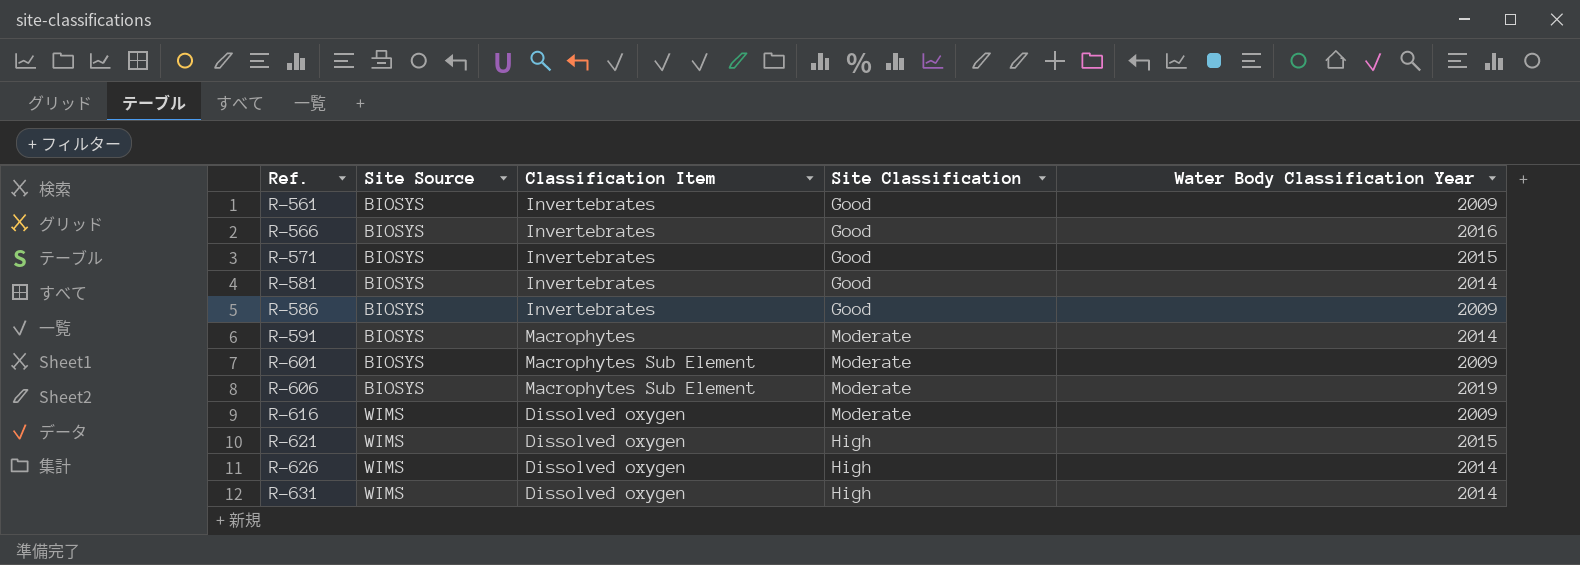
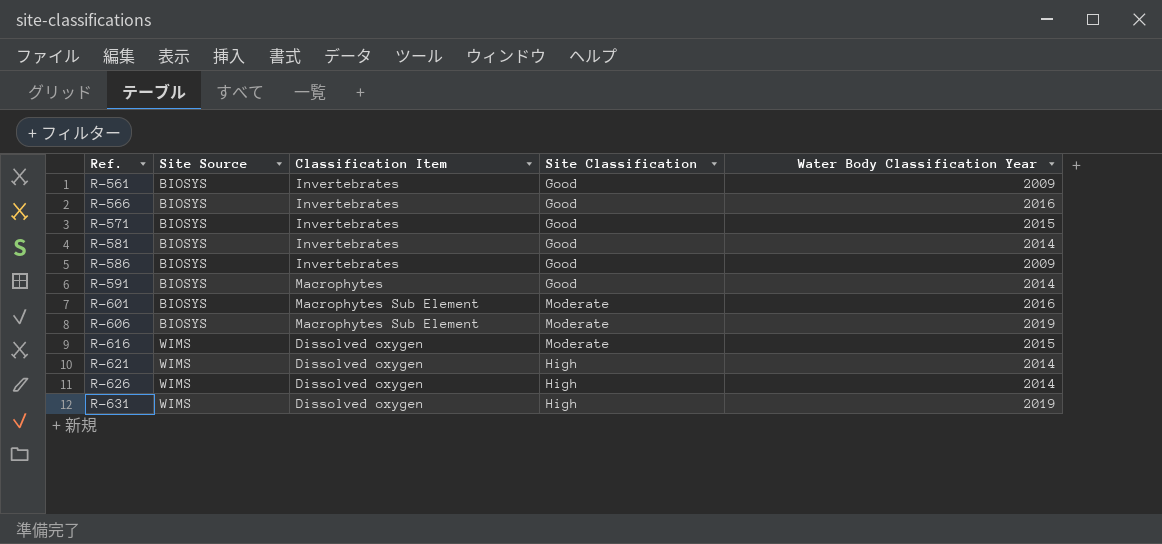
R-591 | Site Classification: Moderate -> Good
R-601 | Water Body Classification Year: 2009 -> 2016
R-616 | Water Body Classification Year: 2009 -> 2015
R-621 | Water Body Classification Year: 2015 -> 2014
R-631 | Water Body Classification Year: 2014 -> 2019

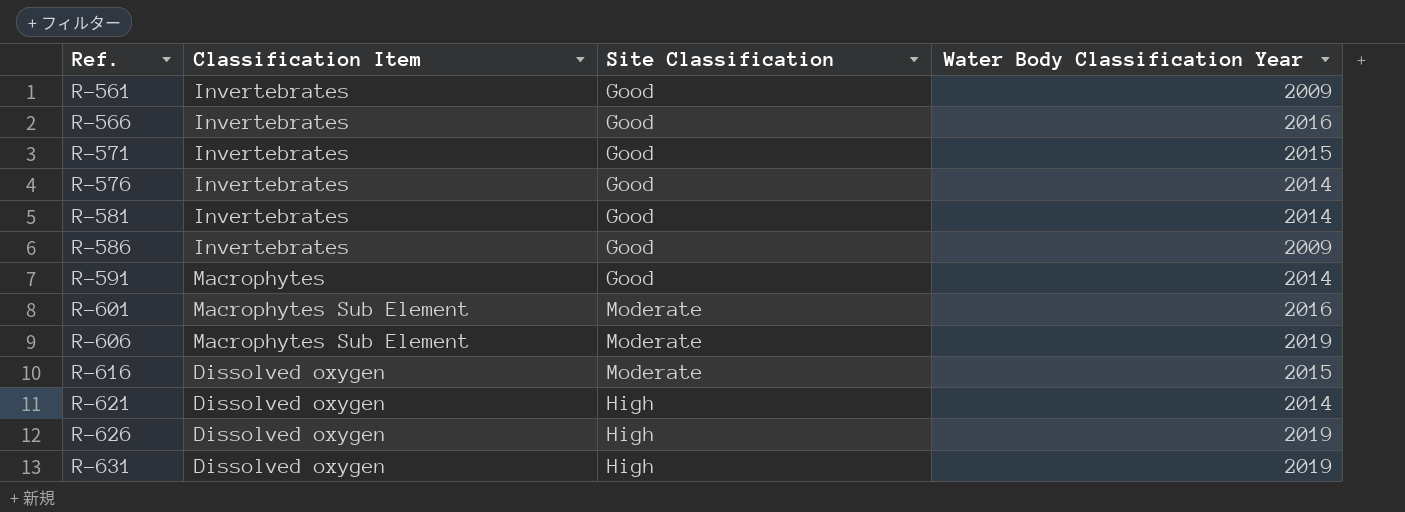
column Site Source | position: 2 -> none
row R-576: none -> Invertebrates | Good | 2014
R-626 | Water Body Classification Year: 2014 -> 2019

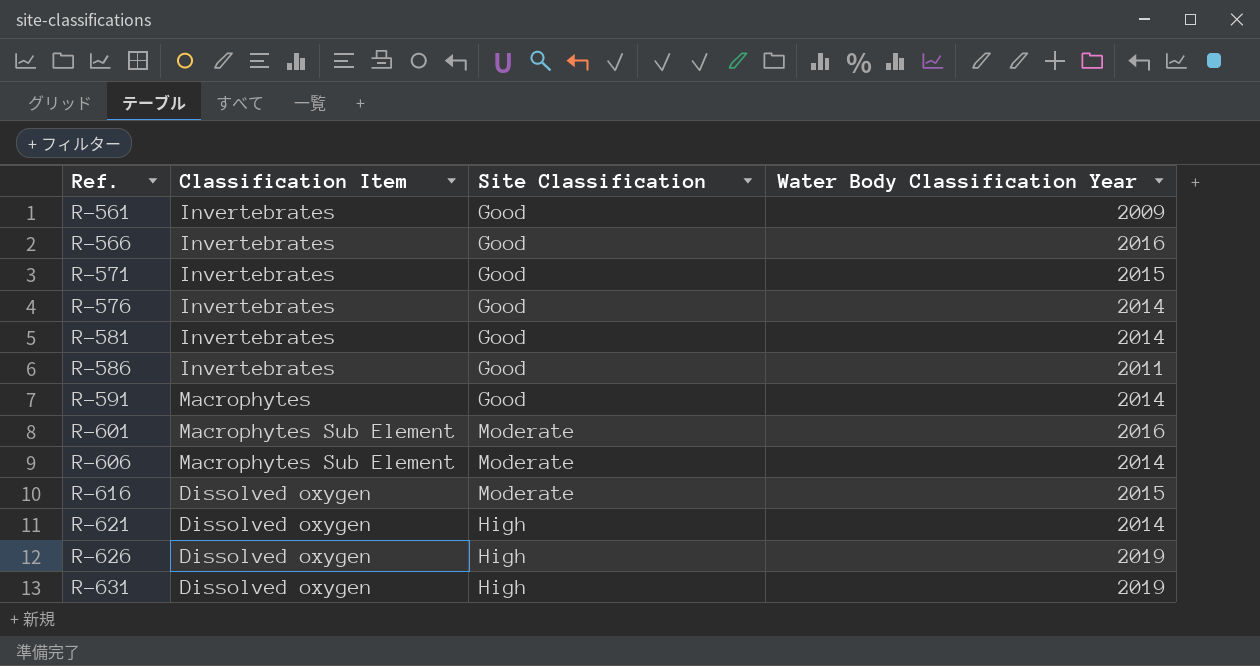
R-586 | Water Body Classification Year: 2009 -> 2011
R-606 | Water Body Classification Year: 2019 -> 2014

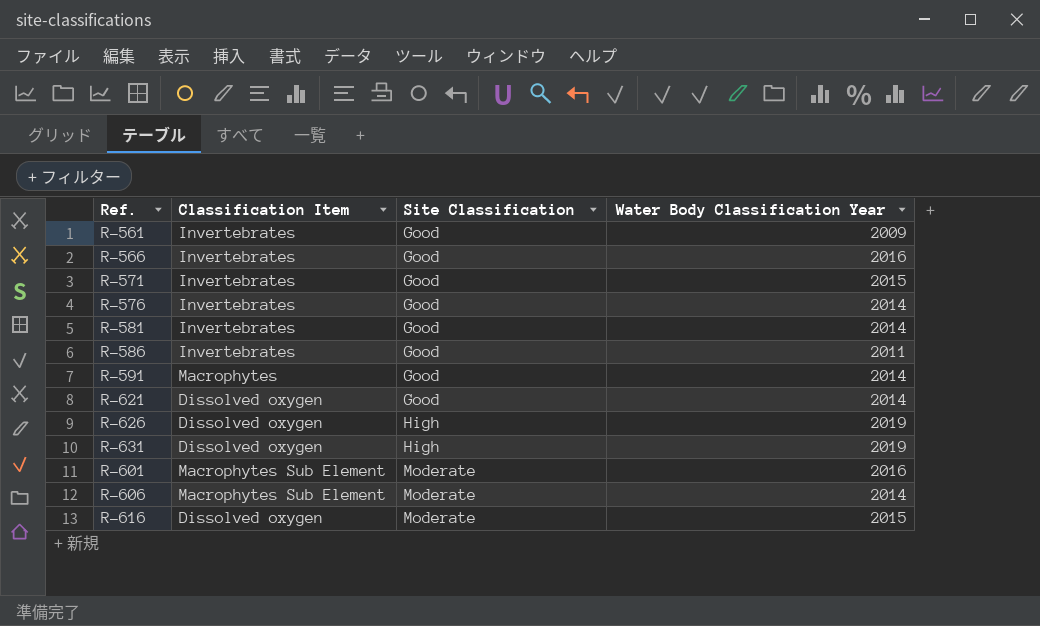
row order: Ref. ascending -> Site Classification ascending
R-621 | Site Classification: High -> Good

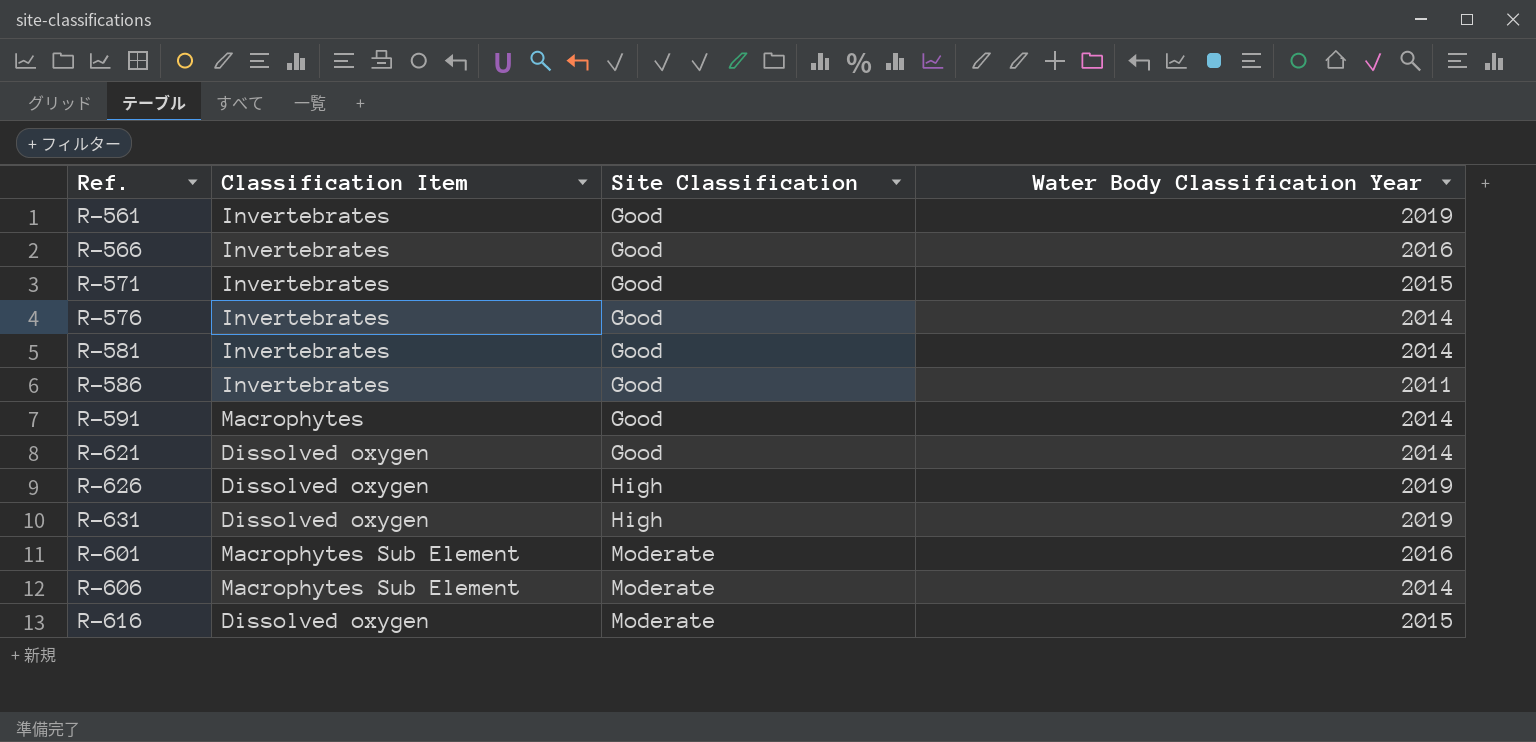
R-561 | Water Body Classification Year: 2009 -> 2019

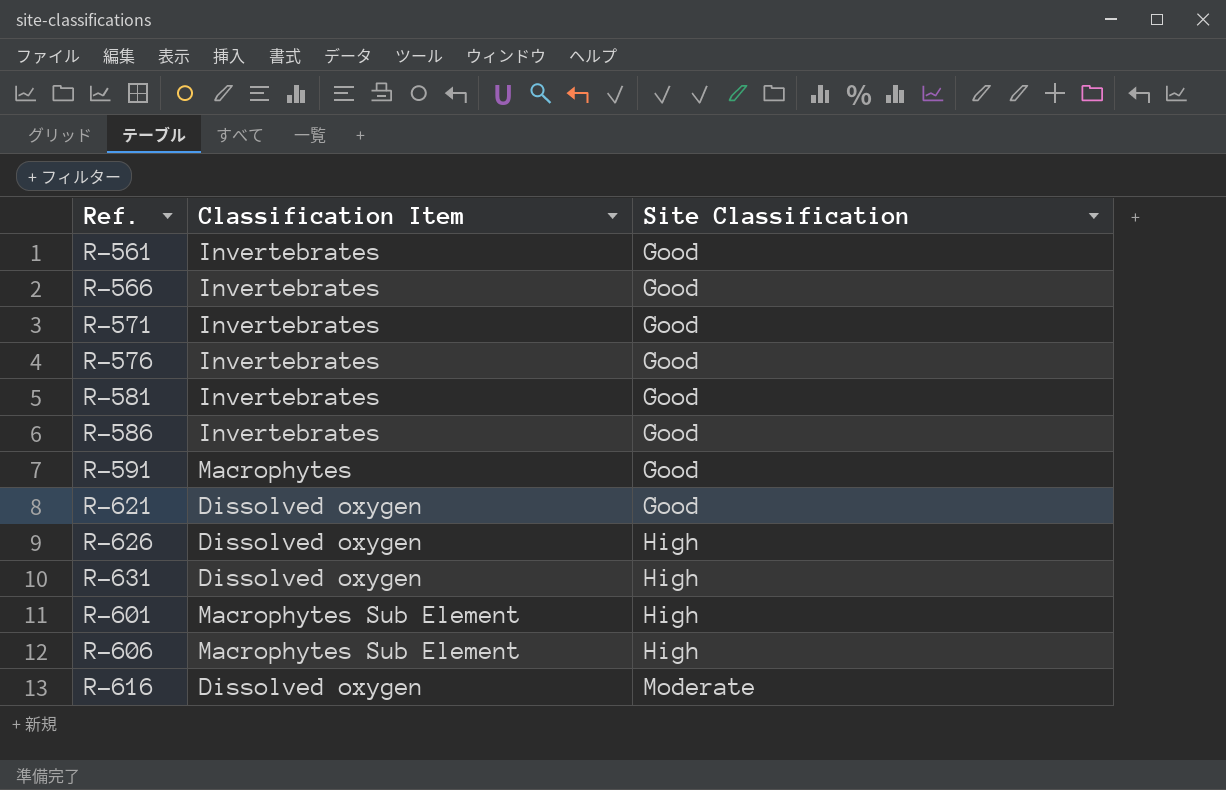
column Water Body Classification Year | position: 4 -> none
R-601 | Site Classification: Moderate -> High
R-606 | Site Classification: Moderate -> High

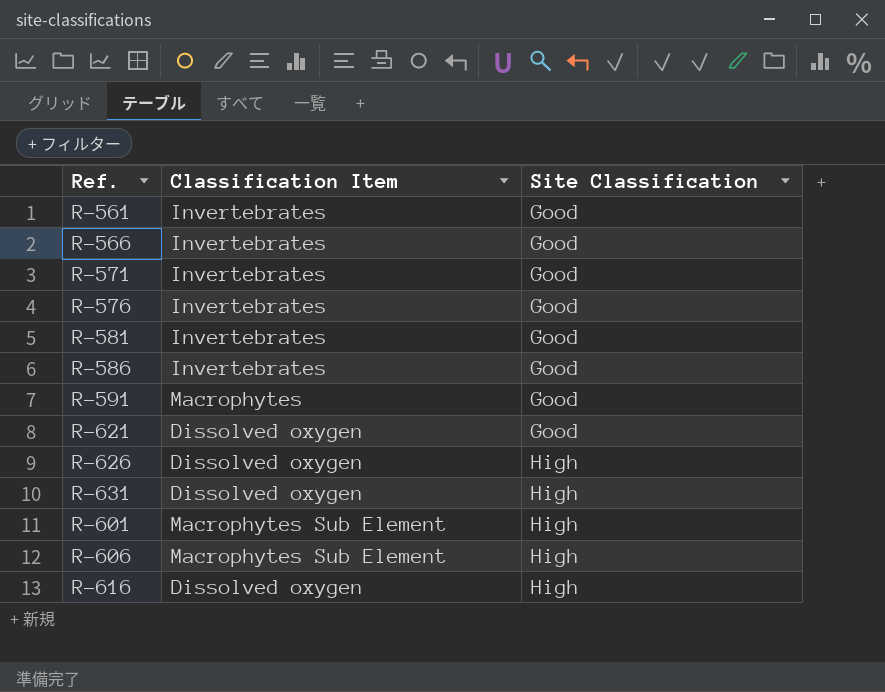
R-616 | Site Classification: Moderate -> High

